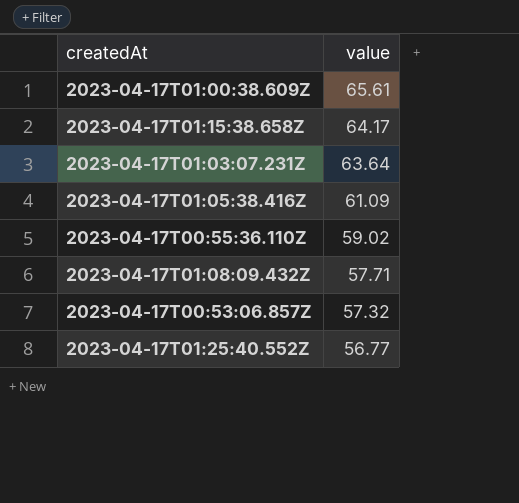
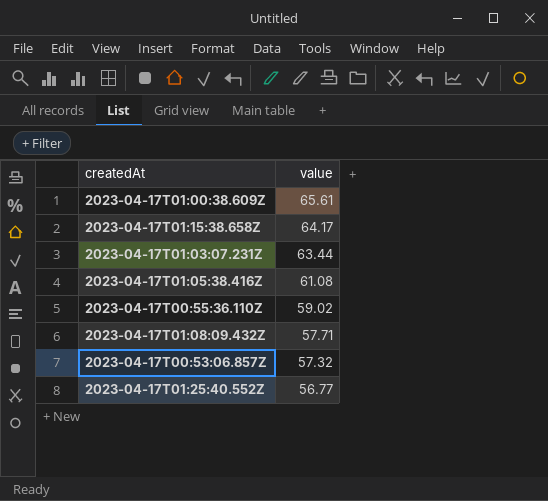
2023-04-17T01:03:07.231Z | value: 63.64 -> 63.44
2023-04-17T01:05:38.416Z | value: 61.09 -> 61.08

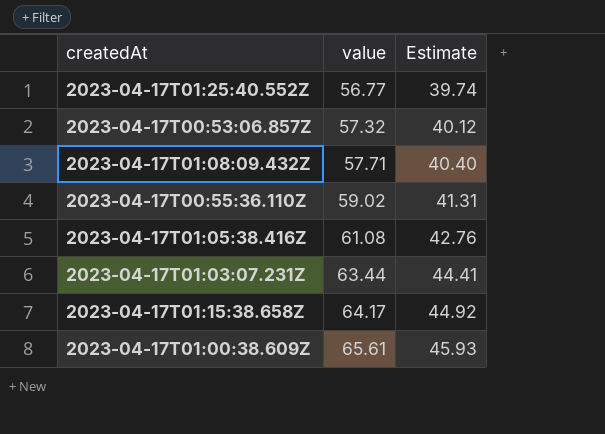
row order: value descending -> value ascending
column Estimate | formula: none -> [value] * 0.7

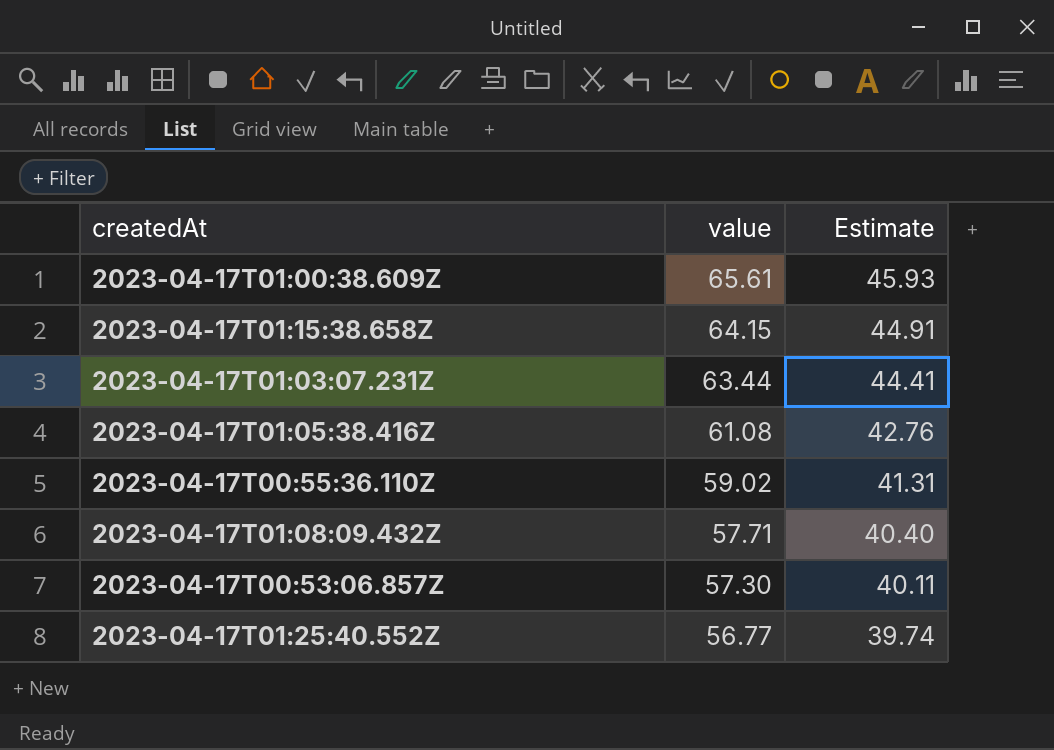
row order: value ascending -> value descending
2023-04-17T01:15:38.658Z | value: 64.17 -> 64.15
2023-04-17T01:15:38.658Z | Estimate: 44.92 -> 44.91
2023-04-17T00:53:06.857Z | value: 57.32 -> 57.30
2023-04-17T00:53:06.857Z | Estimate: 40.12 -> 40.11

